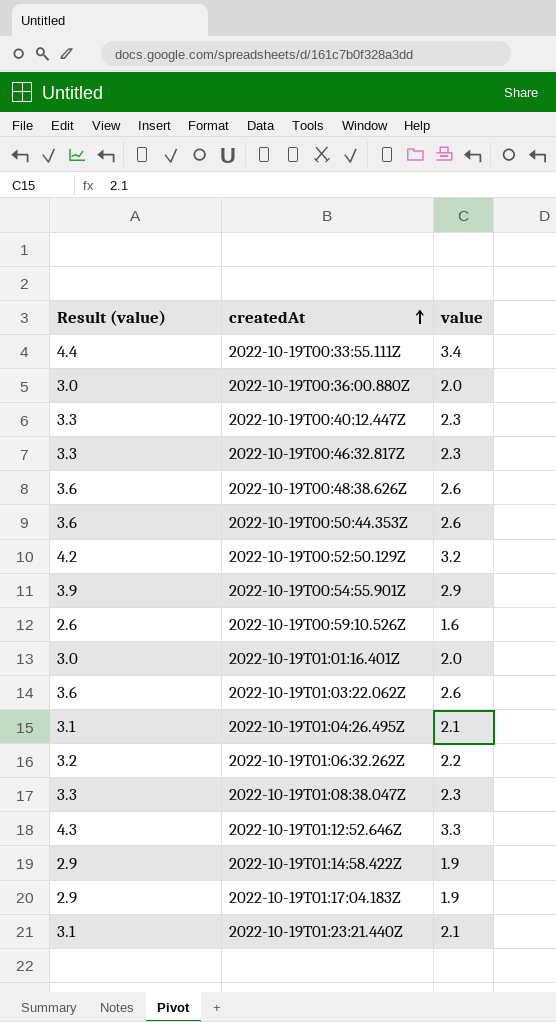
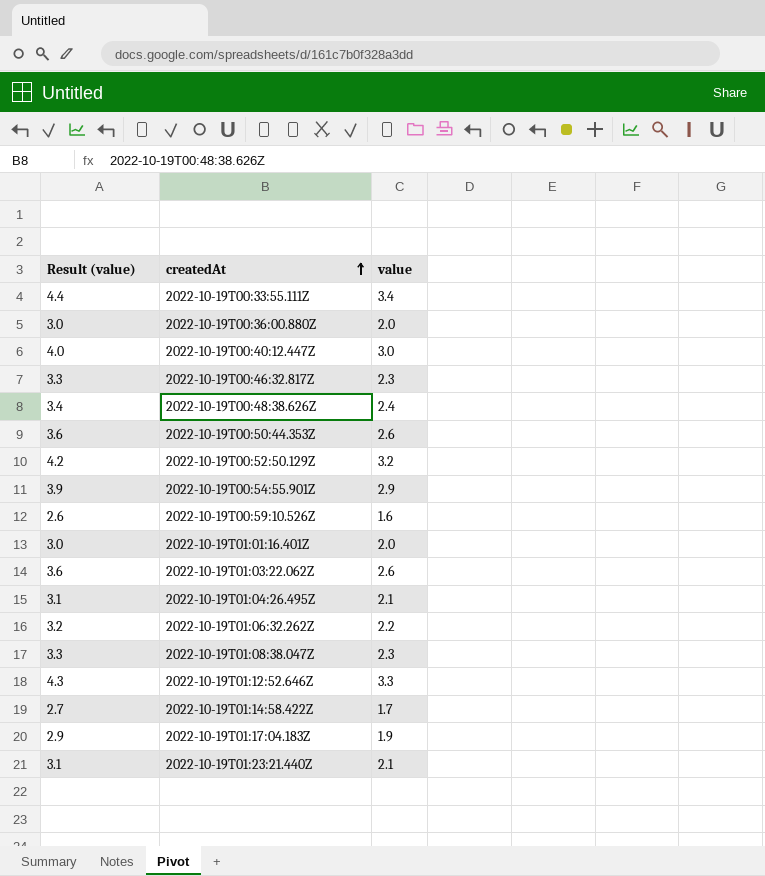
2022-10-19T00:40:12.447Z | Result (value): 3.3 -> 4.0
2022-10-19T00:40:12.447Z | value: 2.3 -> 3.0
2022-10-19T00:48:38.626Z | Result (value): 3.6 -> 3.4
2022-10-19T00:48:38.626Z | value: 2.6 -> 2.4
2022-10-19T01:14:58.422Z | Result (value): 2.9 -> 2.7
2022-10-19T01:14:58.422Z | value: 1.9 -> 1.7

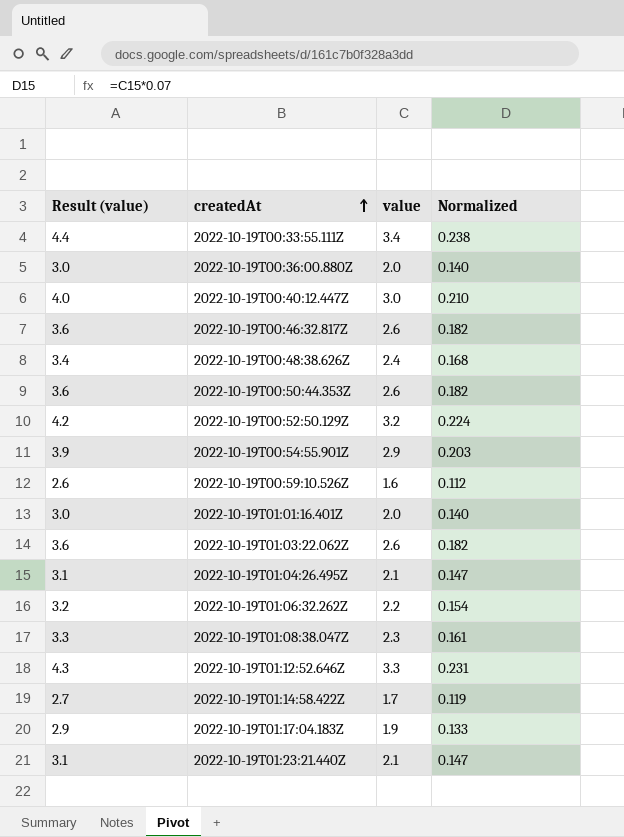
column Normalized | formula: none -> [value] * 0.07
2022-10-19T00:46:32.817Z | Result (value): 3.3 -> 3.6
2022-10-19T00:46:32.817Z | value: 2.3 -> 2.6

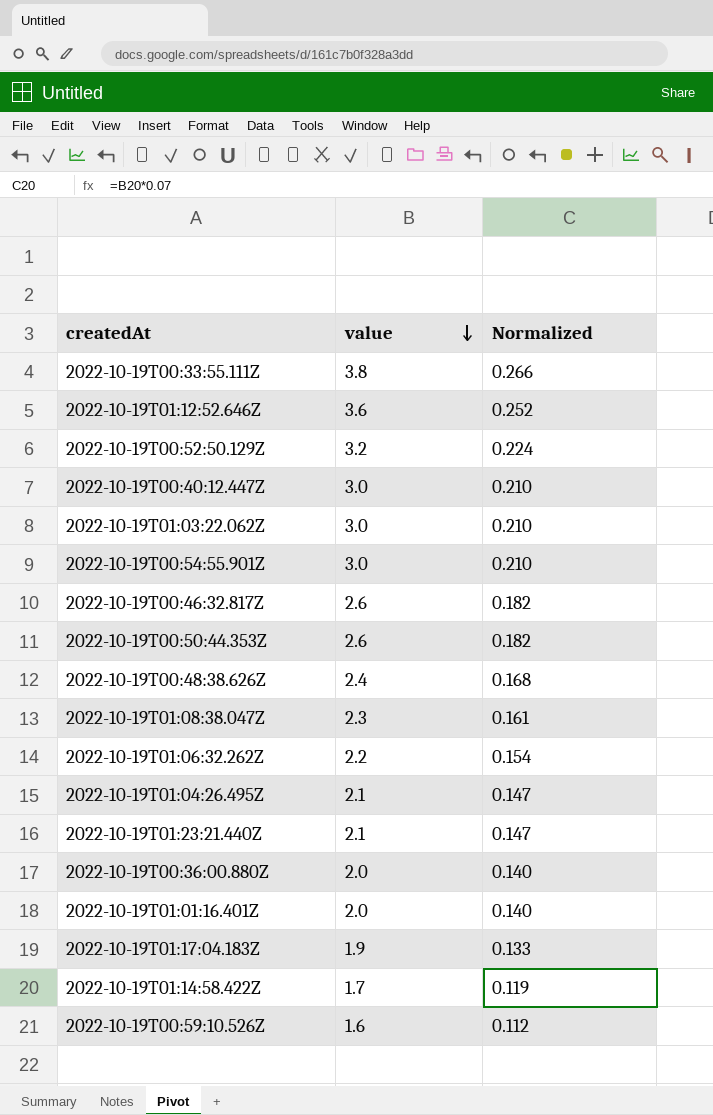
row order: createdAt ascending -> value descending
column Result (value) | formula: [value] + 1 -> none
2022-10-19T00:33:55.111Z | value: 3.4 -> 3.8
2022-10-19T00:33:55.111Z | Normalized: 0.238 -> 0.266
2022-10-19T01:12:52.646Z | value: 3.3 -> 3.6
2022-10-19T01:12:52.646Z | Normalized: 0.231 -> 0.252
2022-10-19T01:03:22.062Z | value: 2.6 -> 3.0
2022-10-19T01:03:22.062Z | Normalized: 0.182 -> 0.210
2022-10-19T00:54:55.901Z | value: 2.9 -> 3.0
2022-10-19T00:54:55.901Z | Normalized: 0.203 -> 0.210

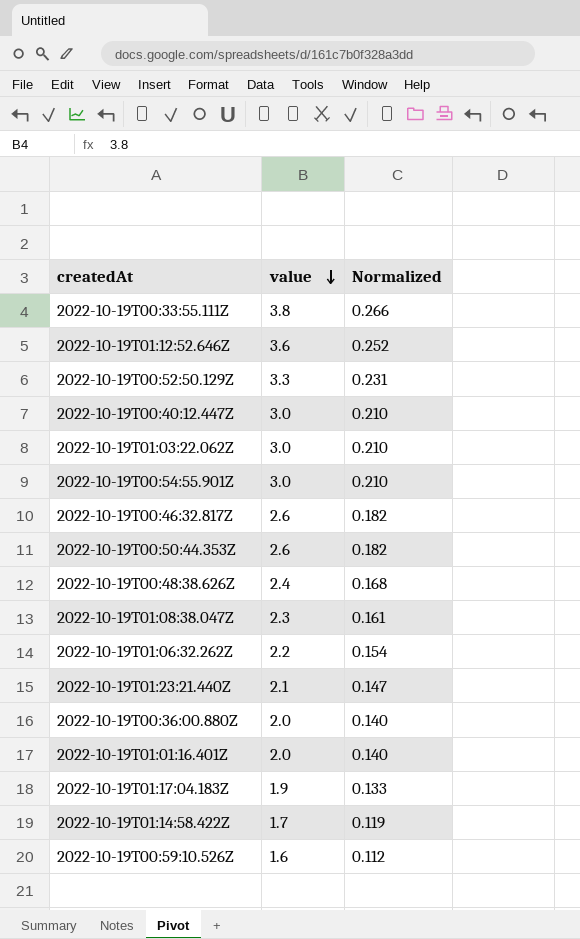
row 2022-10-19T01:04:26.495Z: 2.1 | 0.147 -> none
2022-10-19T00:52:50.129Z | value: 3.2 -> 3.3
2022-10-19T00:52:50.129Z | Normalized: 0.224 -> 0.231

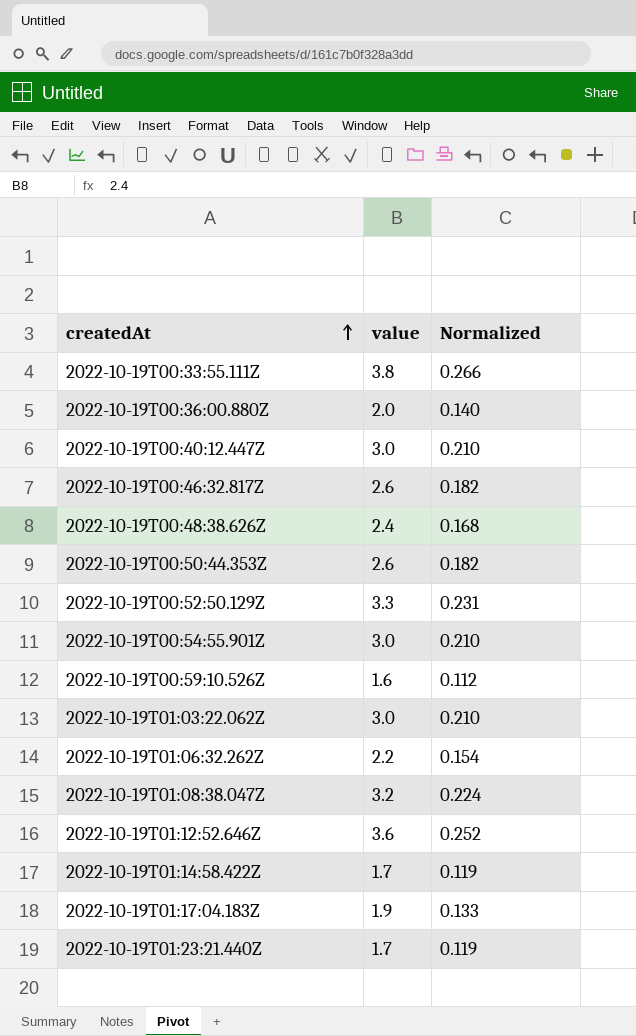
row order: value descending -> createdAt ascending
row 2022-10-19T01:01:16.401Z: 2.0 | 0.140 -> none
2022-10-19T01:08:38.047Z | value: 2.3 -> 3.2
2022-10-19T01:08:38.047Z | Normalized: 0.161 -> 0.224
2022-10-19T01:23:21.440Z | value: 2.1 -> 1.7
2022-10-19T01:23:21.440Z | Normalized: 0.147 -> 0.119

